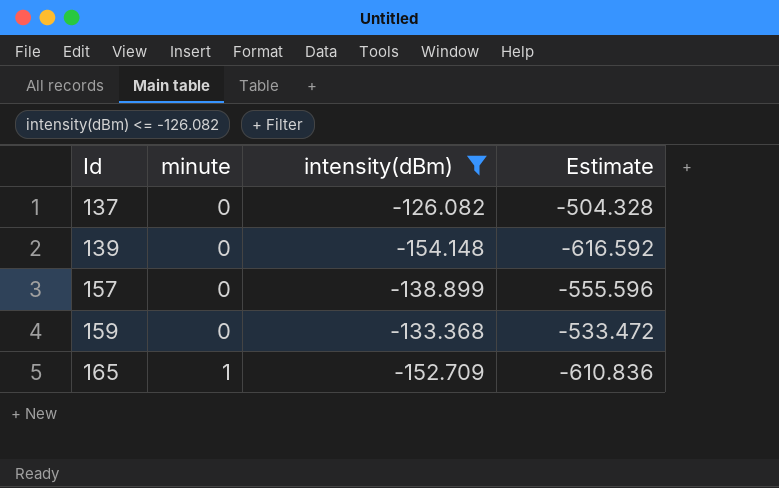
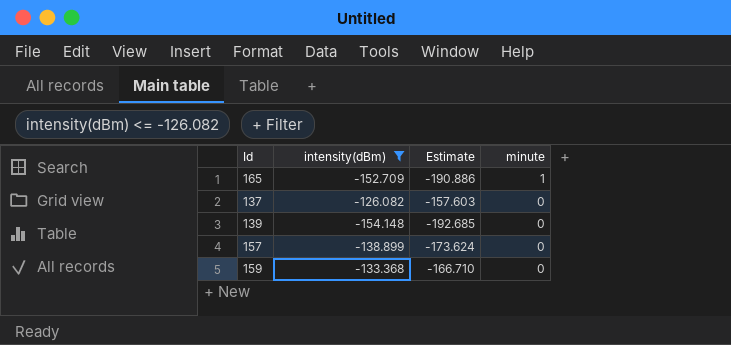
row order: Id ascending -> minute descending
column Estimate | formula: [intensity(dBm)] * 4 -> [intensity(dBm)] * 1.25
column minute | position: 2 -> 4

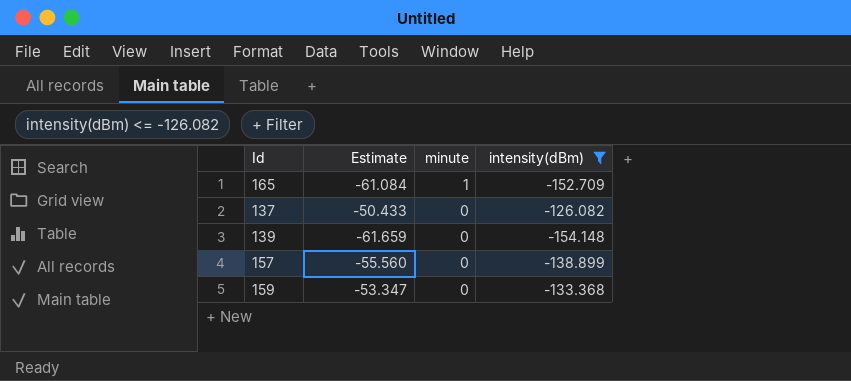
column Estimate | formula: [intensity(dBm)] * 1.25 -> [intensity(dBm)] * 0.4
column intensity(dBm) | position: 2 -> 4

